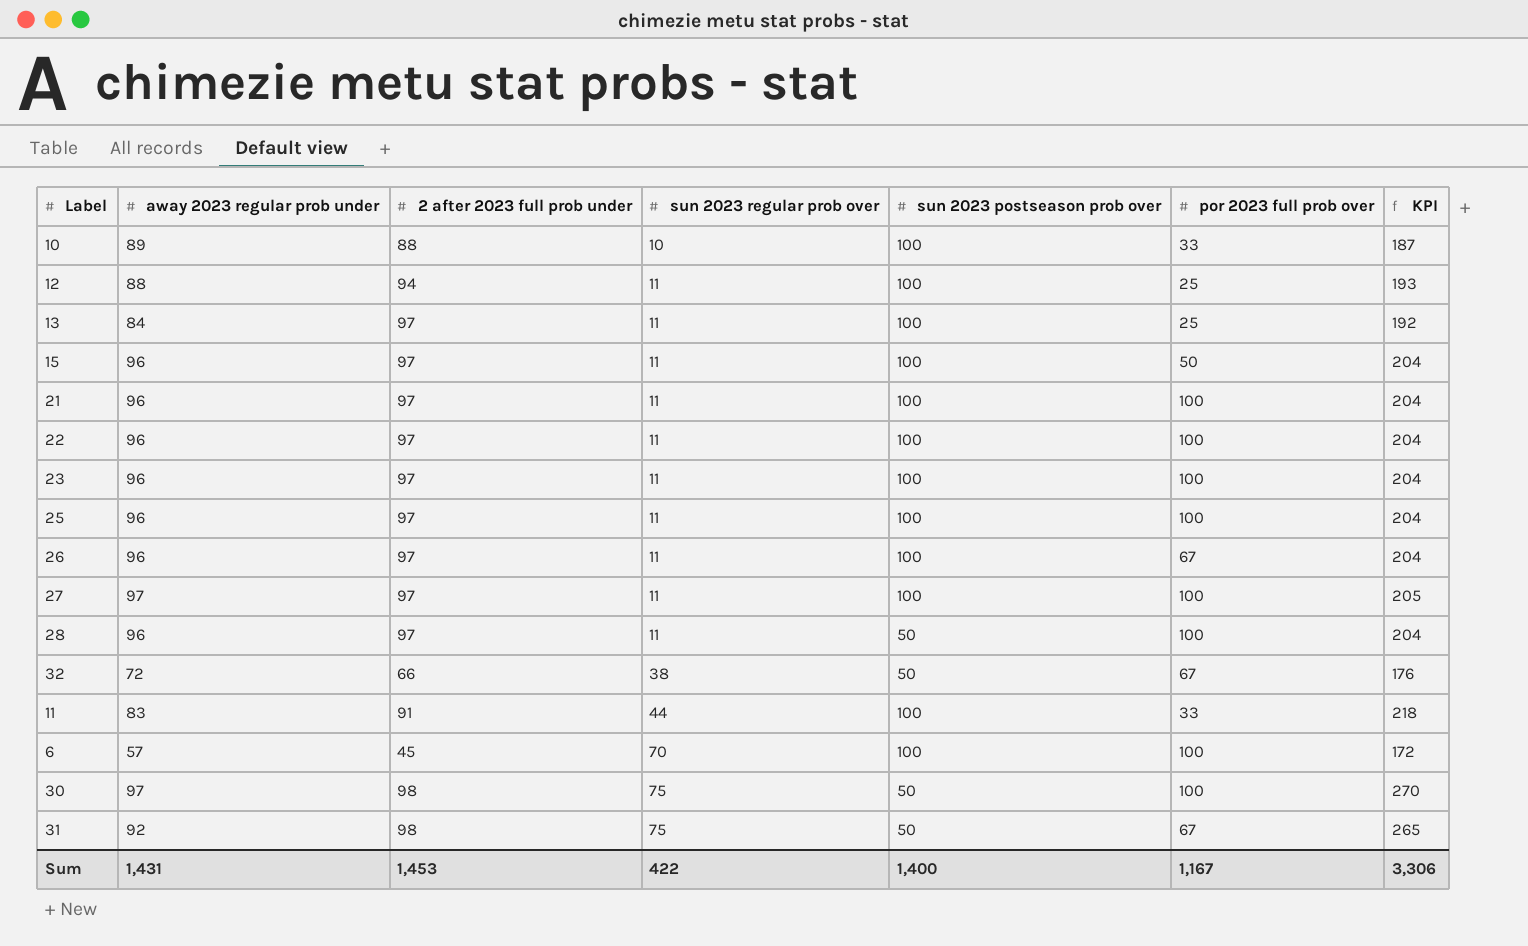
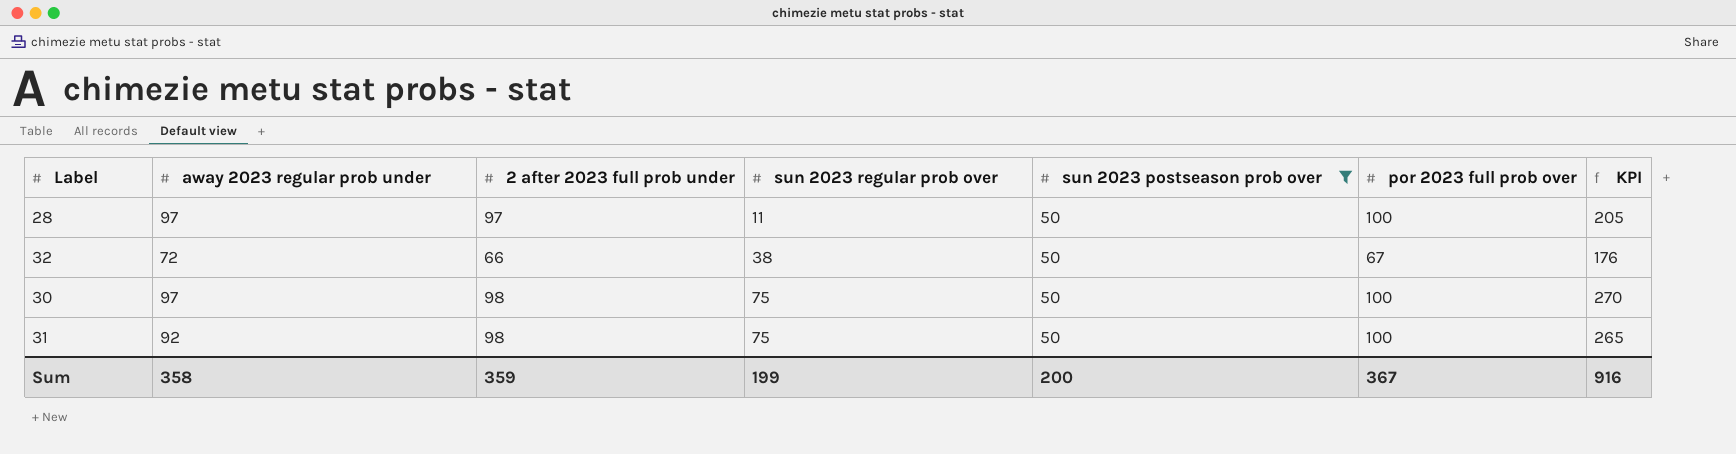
filter: none -> sun 2023 postseason prob over = 50
28 | away 2023 regular prob under: 96 -> 97
28 | KPI: 204 -> 205
31 | por 2023 full prob over: 67 -> 100
Sum | away 2023 regular prob under: 1,431 -> 358
Sum | 2 after 2023 full prob under: 1,453 -> 359
Sum | sun 2023 regular prob over: 422 -> 199
Sum | sun 2023 postseason prob over: 1,400 -> 200
Sum | por 2023 full prob over: 1,167 -> 367
Sum | KPI: 3,306 -> 916

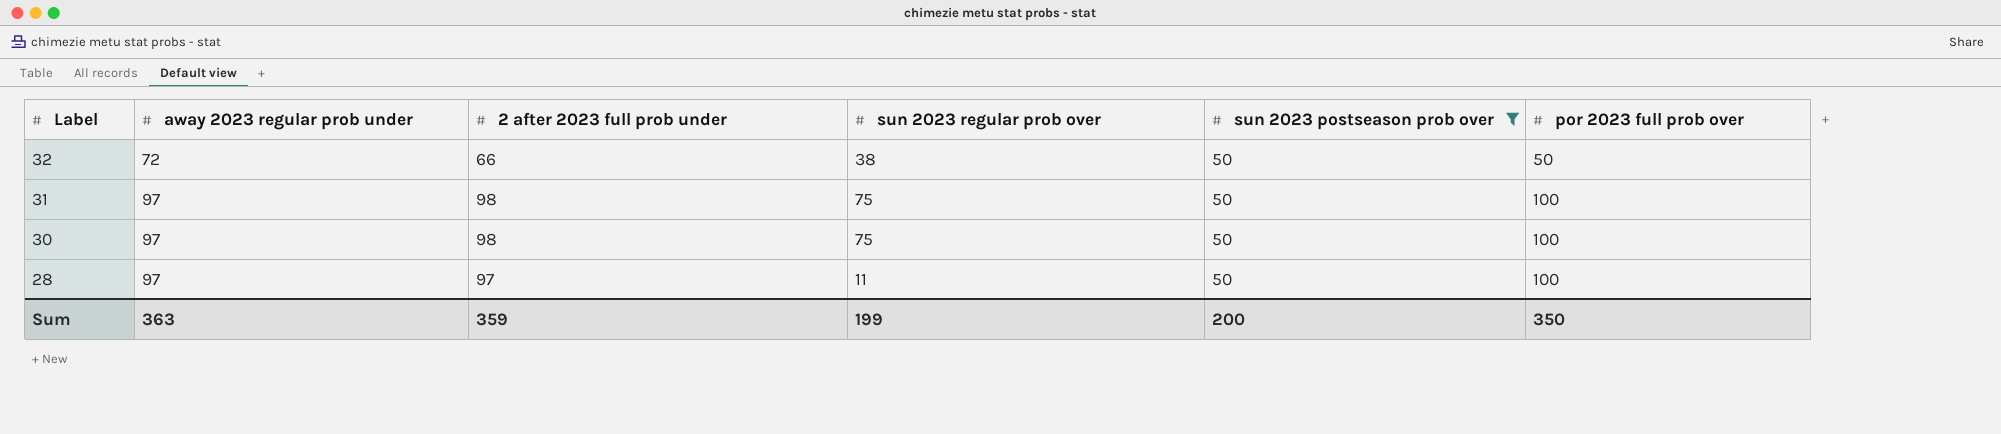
row order: sun 2023 regular prob over ascending -> Label descending
column KPI | formula: [away 2023 regular prob under] + [2 after 2023 full prob under] + [sun 2023 regular prob over] -> none
32 | por 2023 full prob over: 67 -> 50
31 | away 2023 regular prob under: 92 -> 97
Sum | away 2023 regular prob under: 358 -> 363
Sum | por 2023 full prob over: 367 -> 350

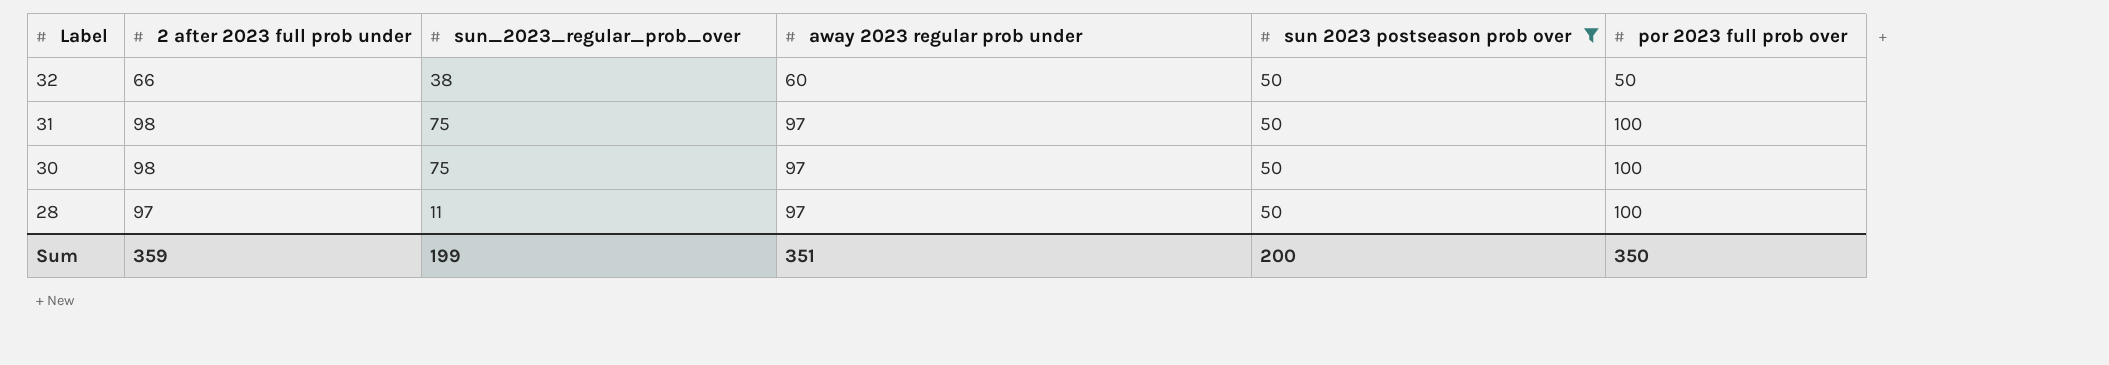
column name: sun 2023 regular prob over -> sun_2023_regular_prob_over
column away 2023 regular prob under | position: 2 -> 4
32 | away 2023 regular prob under: 72 -> 60
Sum | away 2023 regular prob under: 363 -> 351

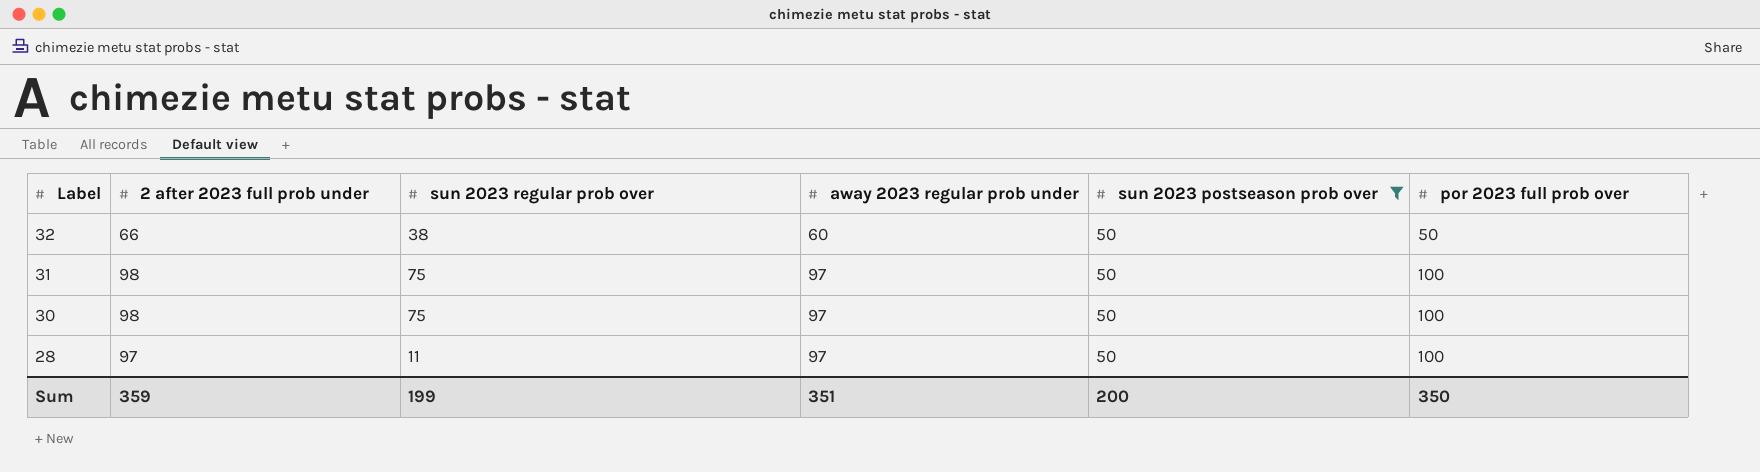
column name: sun_2023_regular_prob_over -> sun 2023 regular prob over

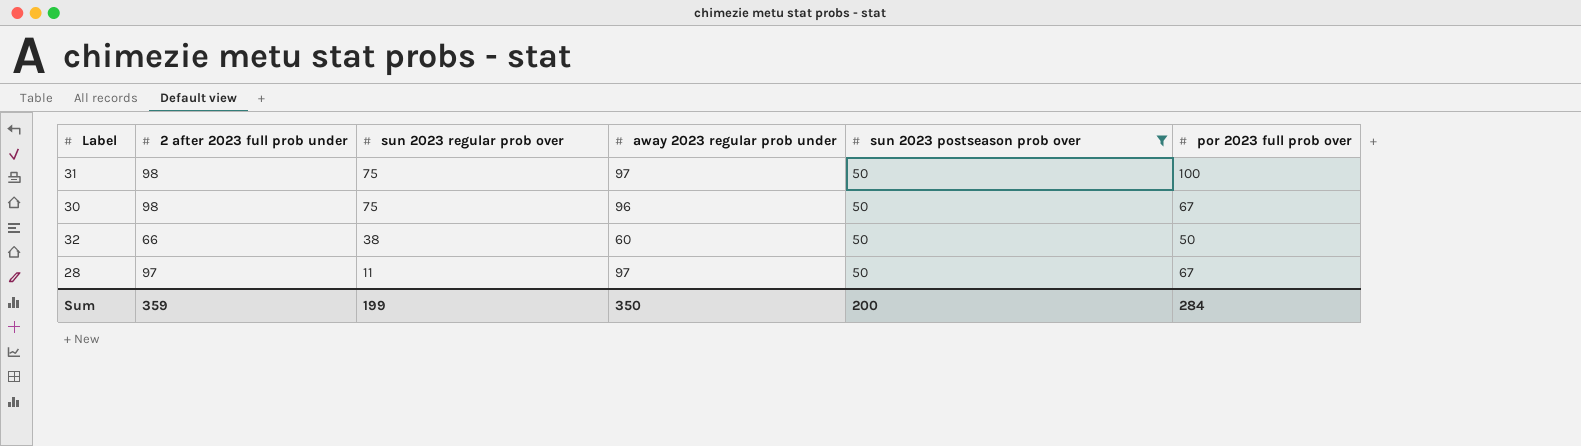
row order: Label descending -> sun 2023 regular prob over descending
30 | away 2023 regular prob under: 97 -> 96
30 | por 2023 full prob over: 100 -> 67
28 | por 2023 full prob over: 100 -> 67
Sum | away 2023 regular prob under: 351 -> 350
Sum | por 2023 full prob over: 350 -> 284

